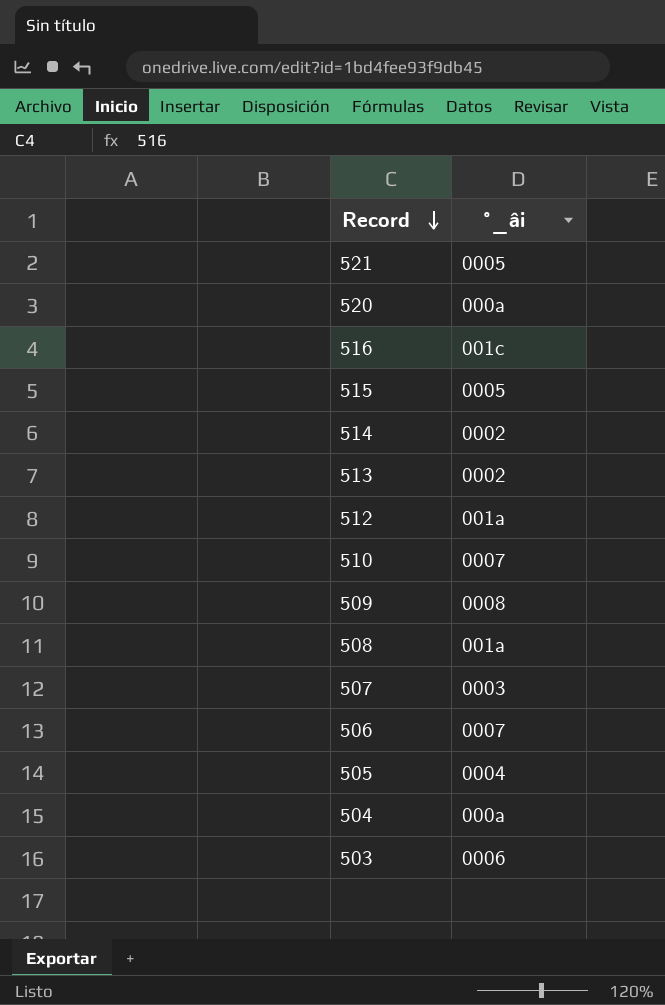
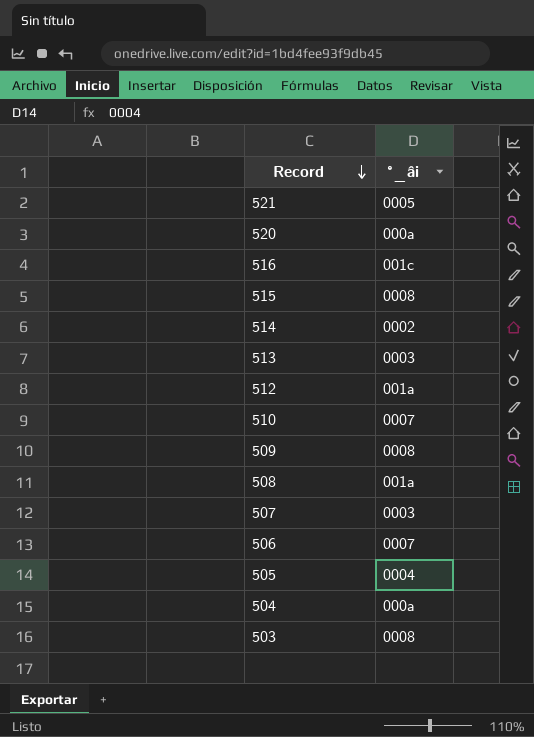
515 | °_âi: 0005 -> 0008
513 | °_âi: 0002 -> 0003
503 | °_âi: 0006 -> 0008

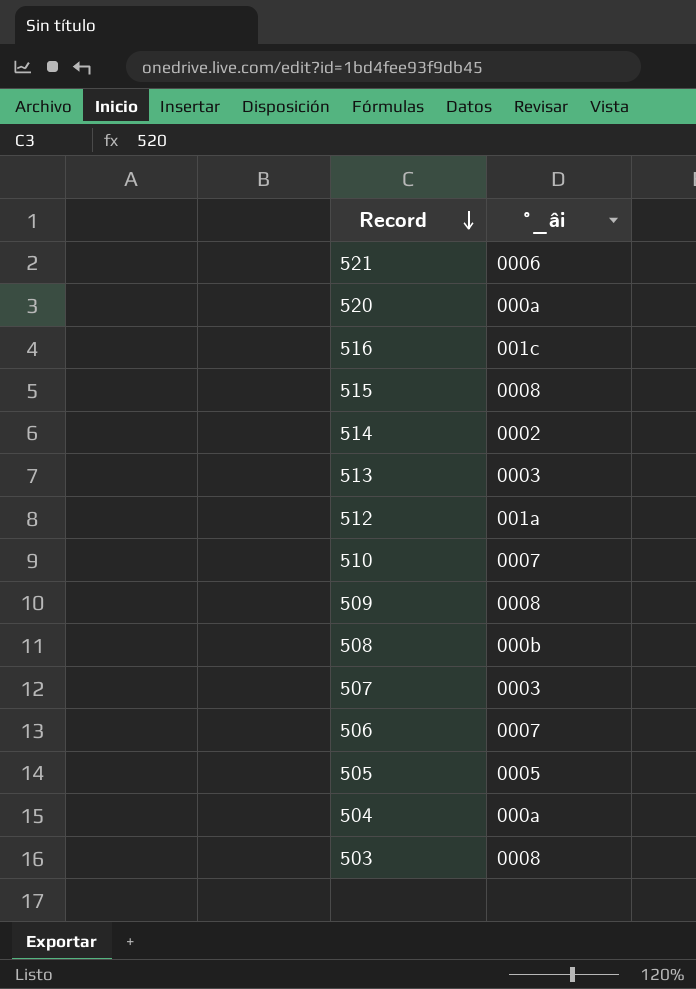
521 | °_âi: 0005 -> 0006
508 | °_âi: 001a -> 000b
505 | °_âi: 0004 -> 0005

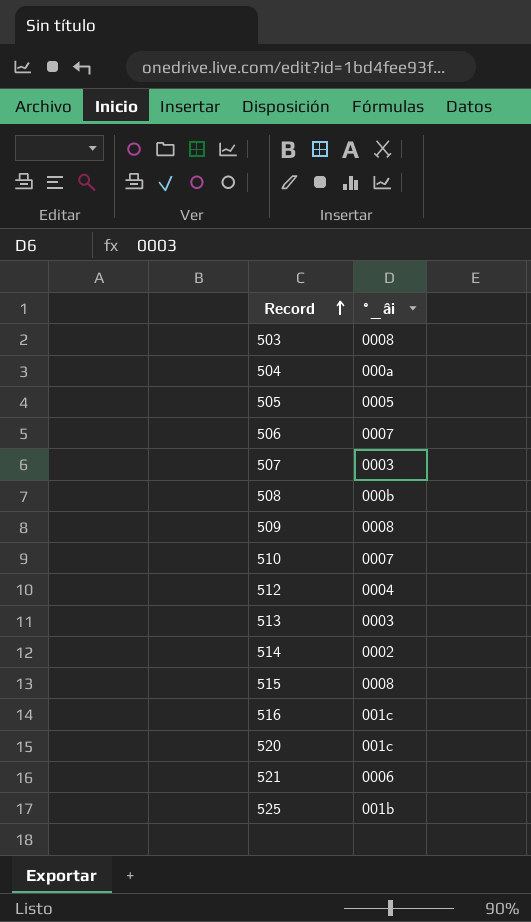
row order: Record descending -> Record ascending
512 | °_âi: 001a -> 0004
520 | °_âi: 000a -> 001c
row 525: none -> 001b

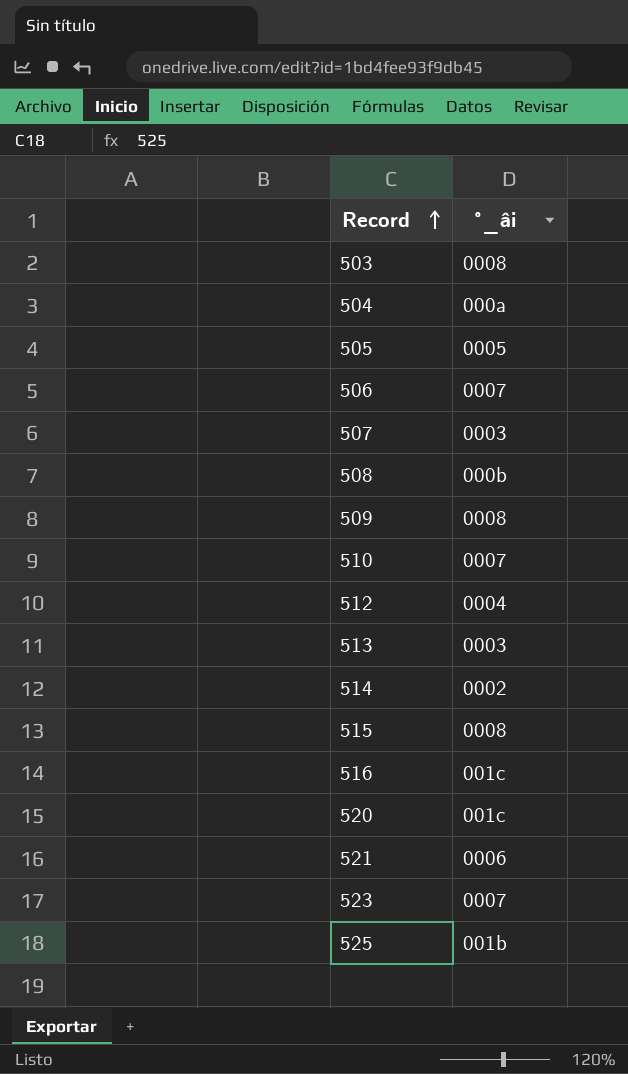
row 523: none -> 0007

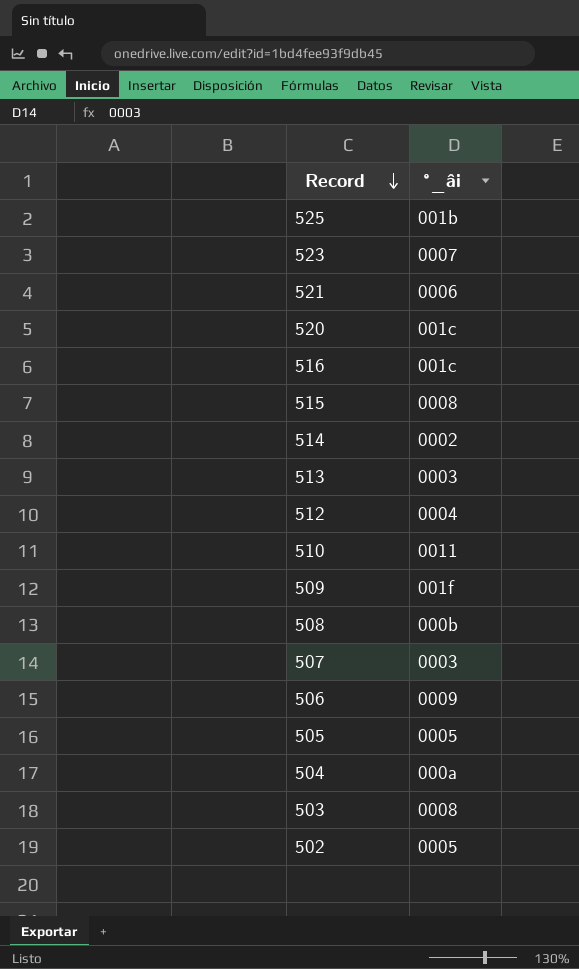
row order: Record ascending -> Record descending
510 | °_âi: 0007 -> 0011
509 | °_âi: 0008 -> 001f
506 | °_âi: 0007 -> 0009
row 502: none -> 0005

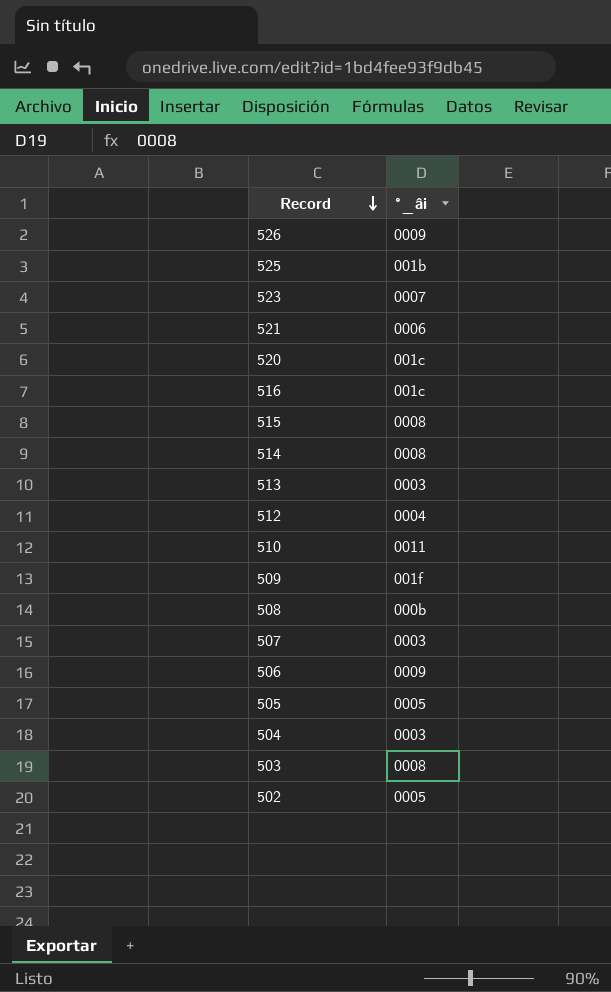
row 526: none -> 0009
514 | °_âi: 0002 -> 0008
504 | °_âi: 000a -> 0003

